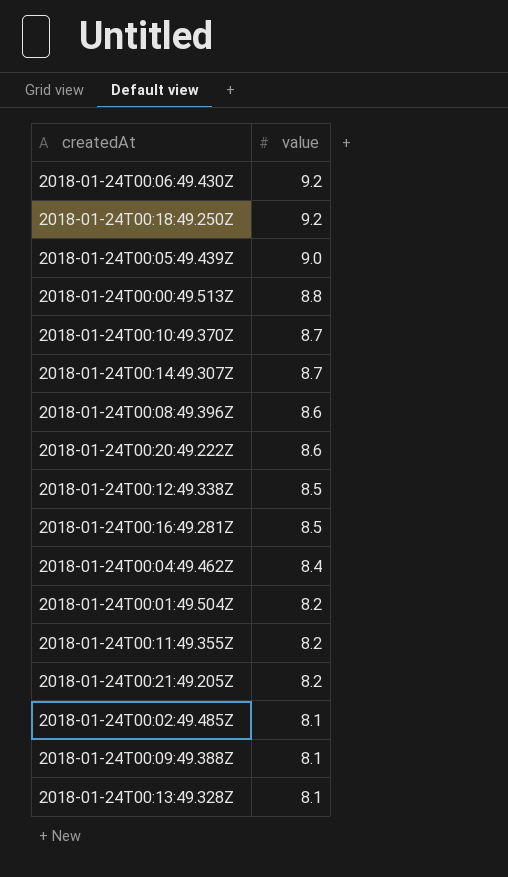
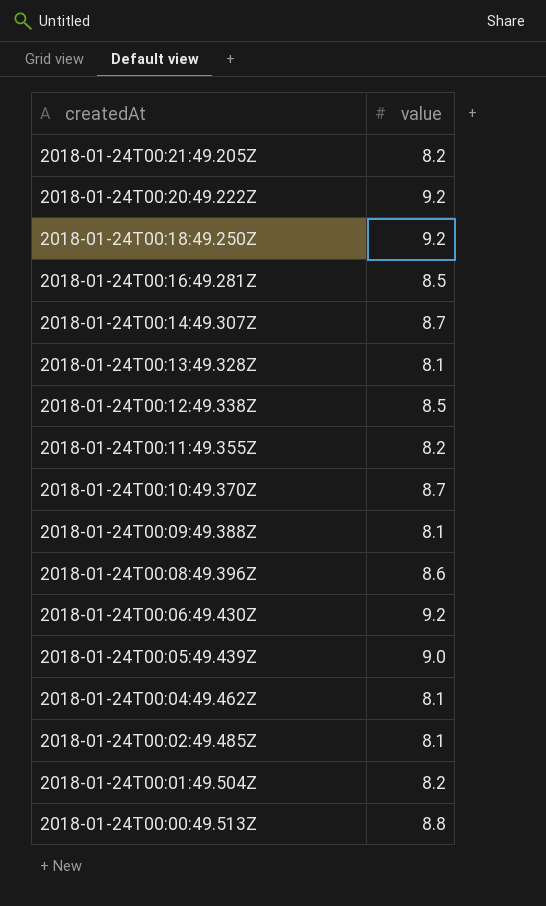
row order: value descending -> createdAt descending
2018-01-24T00:20:49.222Z | value: 8.6 -> 9.2
2018-01-24T00:04:49.462Z | value: 8.4 -> 8.1

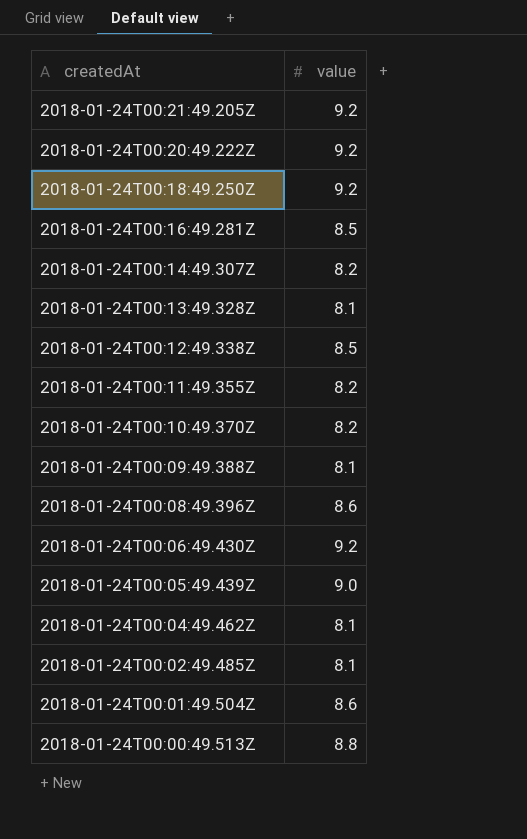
2018-01-24T00:21:49.205Z | value: 8.2 -> 9.2
2018-01-24T00:14:49.307Z | value: 8.7 -> 8.2
2018-01-24T00:10:49.370Z | value: 8.7 -> 8.2
2018-01-24T00:01:49.504Z | value: 8.2 -> 8.6

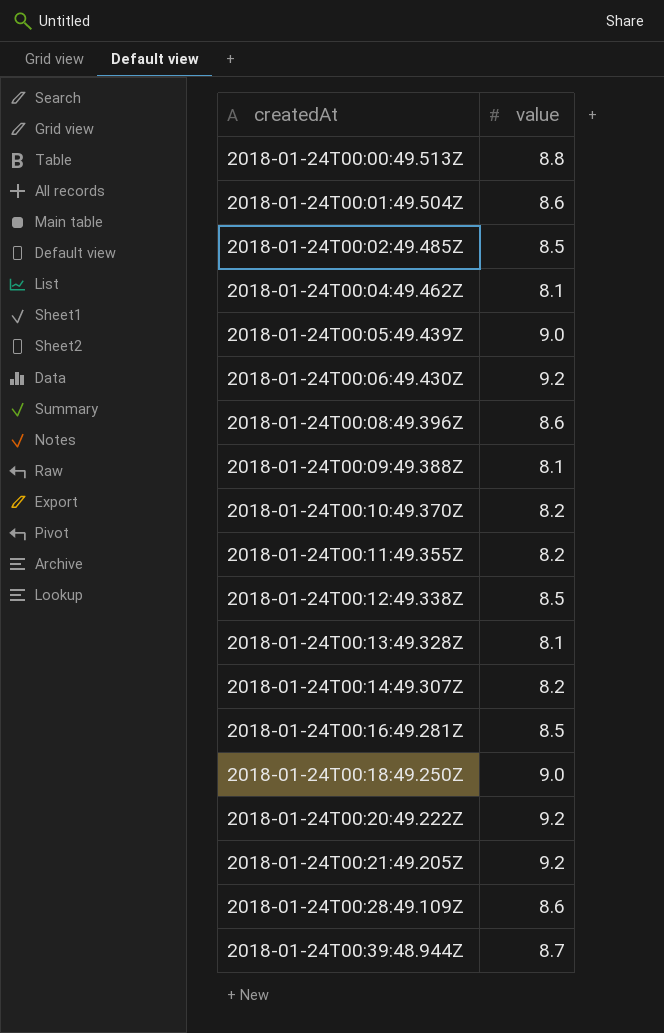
row order: createdAt descending -> createdAt ascending
2018-01-24T00:02:49.485Z | value: 8.1 -> 8.5
2018-01-24T00:18:49.250Z | value: 9.2 -> 9.0
row 2018-01-24T00:28:49.109Z: none -> 8.6
row 2018-01-24T00:39:48.944Z: none -> 8.7

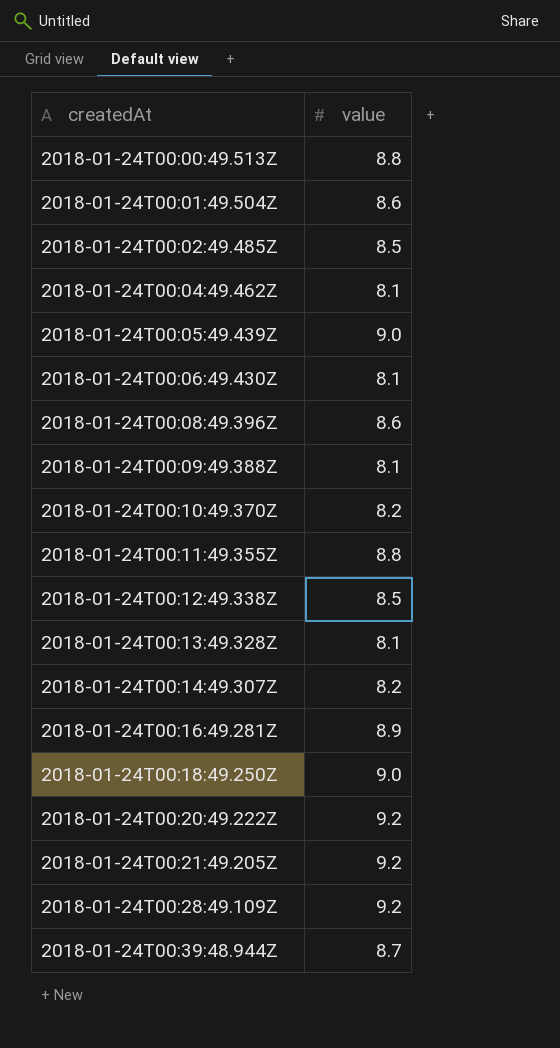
2018-01-24T00:06:49.430Z | value: 9.2 -> 8.1
2018-01-24T00:11:49.355Z | value: 8.2 -> 8.8
2018-01-24T00:16:49.281Z | value: 8.5 -> 8.9
2018-01-24T00:28:49.109Z | value: 8.6 -> 9.2

